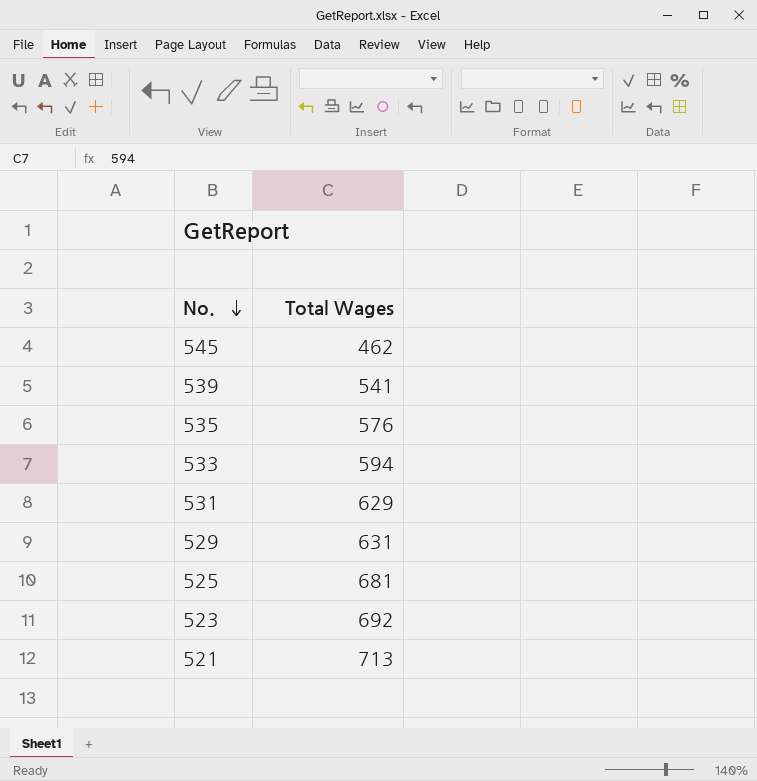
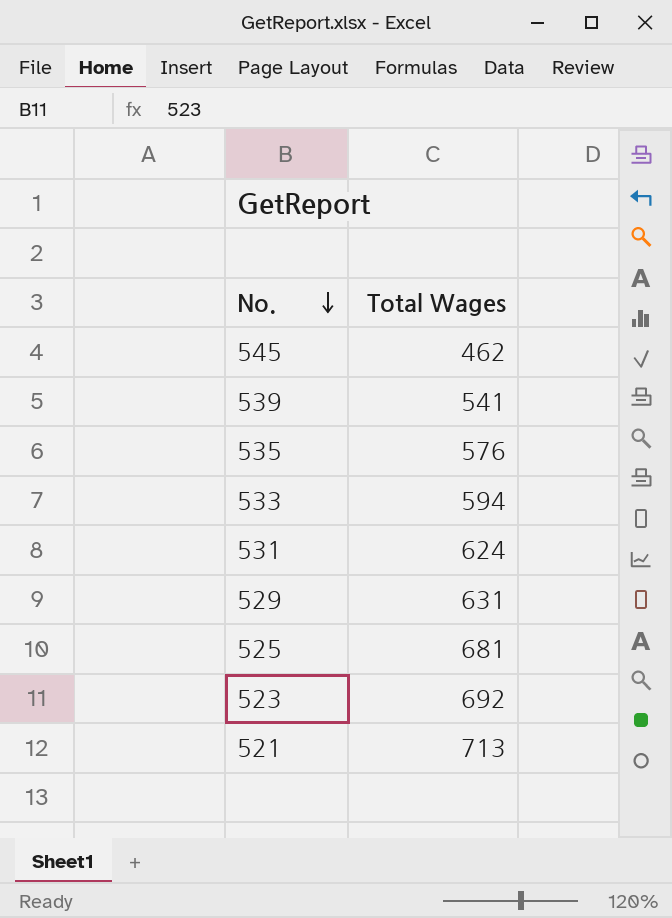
531 | Total Wages: 629 -> 624

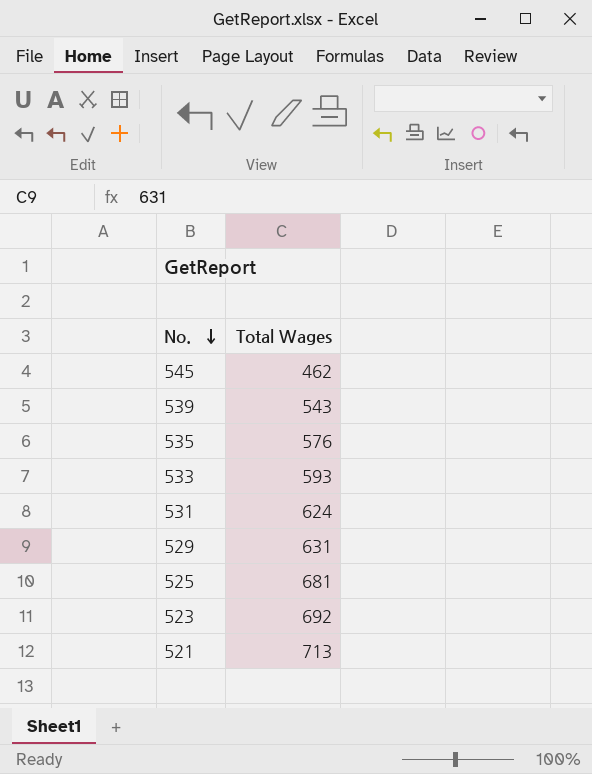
539 | Total Wages: 541 -> 543
533 | Total Wages: 594 -> 593

